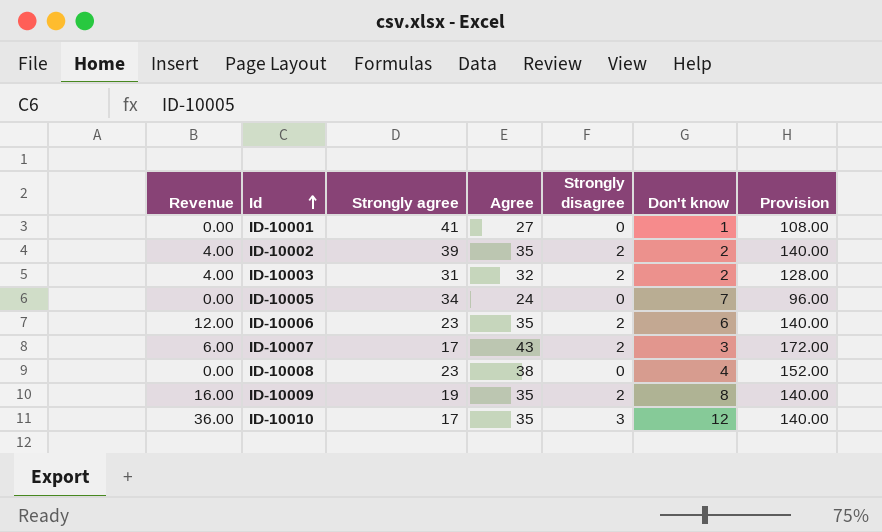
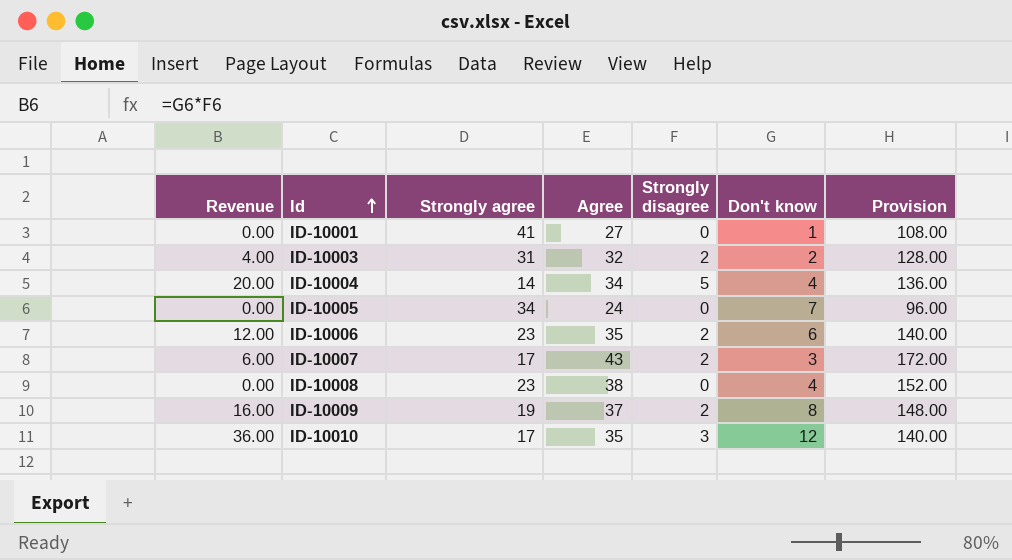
row ID-10002: 4.00 | 39 | 35 | 2 | 2 | 140.00 -> none
row ID-10004: none -> 20.00 | 14 | 34 | 5 | 4 | 136.00
ID-10009 | Agree: 35 -> 37
ID-10009 | Provision: 140.00 -> 148.00

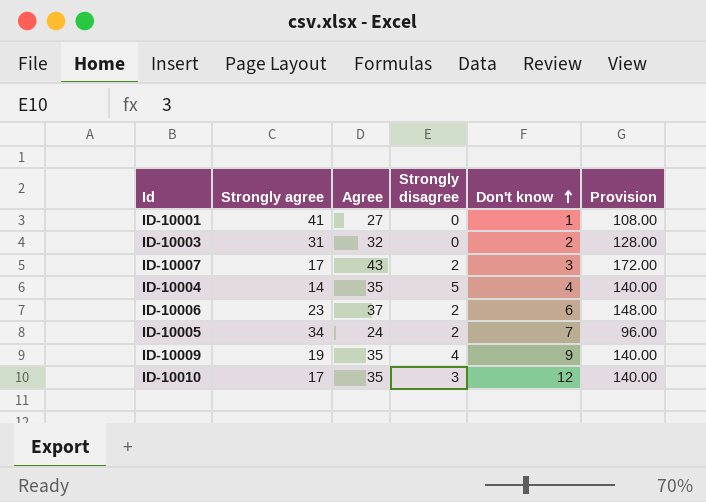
row order: Id ascending -> Don't know ascending
column Revenue | formula: [Strongly disagree] * [Don't know] -> none
row ID-10008: 0.00 | 23 | 38 | 0 | 4 | 152.00 -> none
ID-10003 | Strongly disagree: 2 -> 0
ID-10004 | Agree: 34 -> 35
ID-10004 | Provision: 136.00 -> 140.00
ID-10006 | Agree: 35 -> 37
ID-10006 | Provision: 140.00 -> 148.00
ID-10005 | Strongly disagree: 0 -> 2
ID-10009 | Agree: 37 -> 35
ID-10009 | Strongly disagree: 2 -> 4
ID-10009 | Don't know: 8 -> 9
ID-10009 | Provision: 148.00 -> 140.00

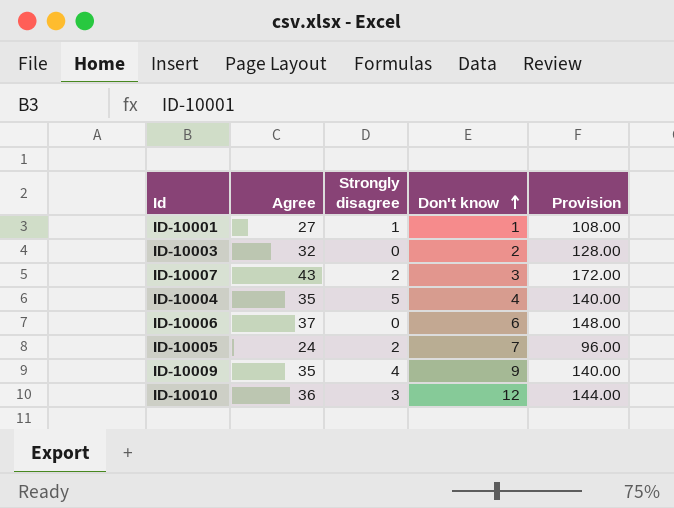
column Strongly agree | position: 2 -> none
ID-10001 | Strongly disagree: 0 -> 1
ID-10006 | Strongly disagree: 2 -> 0
ID-10010 | Agree: 35 -> 36
ID-10010 | Provision: 140.00 -> 144.00

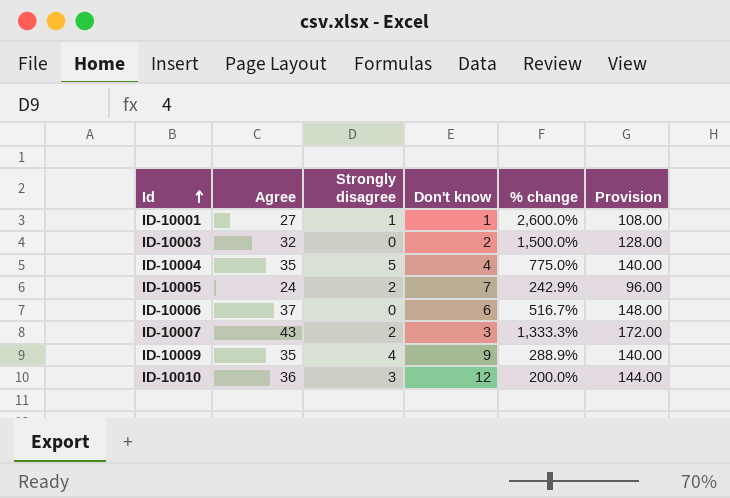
row order: Don't know ascending -> Id ascending
column % change | formula: none -> ([Agree] - [Don't know]) / [Don't know]

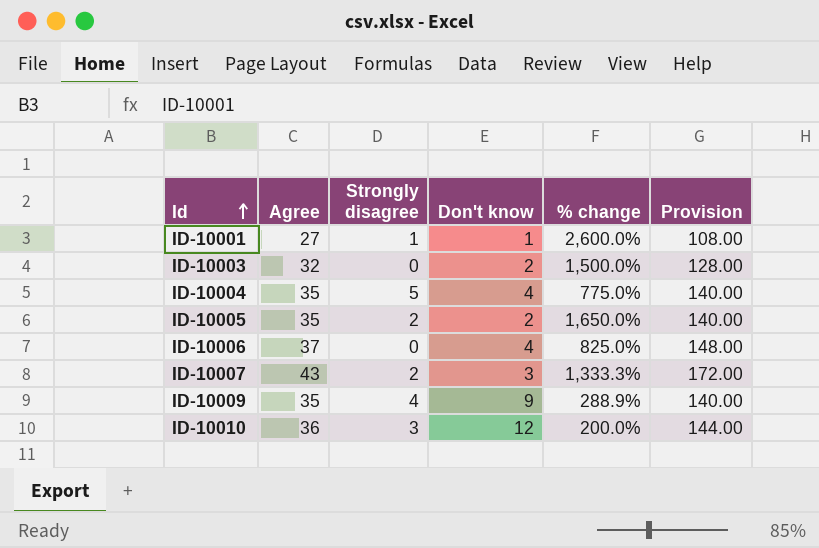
ID-10005 | Agree: 24 -> 35
ID-10005 | Don't know: 7 -> 2
ID-10005 | % change: 242.9% -> 1,650.0%
ID-10005 | Provision: 96.00 -> 140.00
ID-10006 | Don't know: 6 -> 4
ID-10006 | % change: 516.7% -> 825.0%

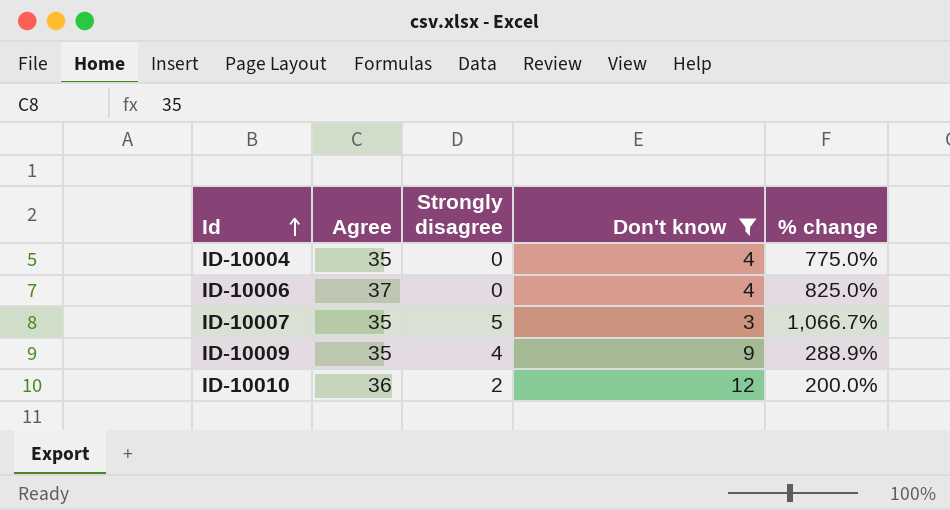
filter: none -> Don't know >= 3
column Provision | formula: [Agree] * 4 -> none
ID-10004 | Strongly disagree: 5 -> 0
ID-10007 | Agree: 43 -> 35
ID-10007 | Strongly disagree: 2 -> 5
ID-10007 | % change: 1,333.3% -> 1,066.7%
ID-10010 | Strongly disagree: 3 -> 2

